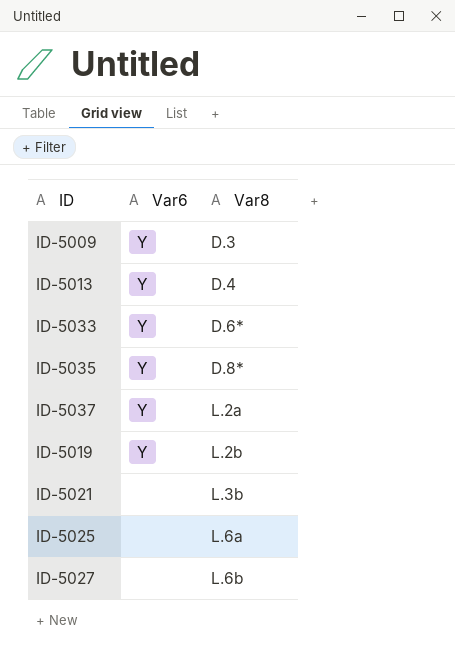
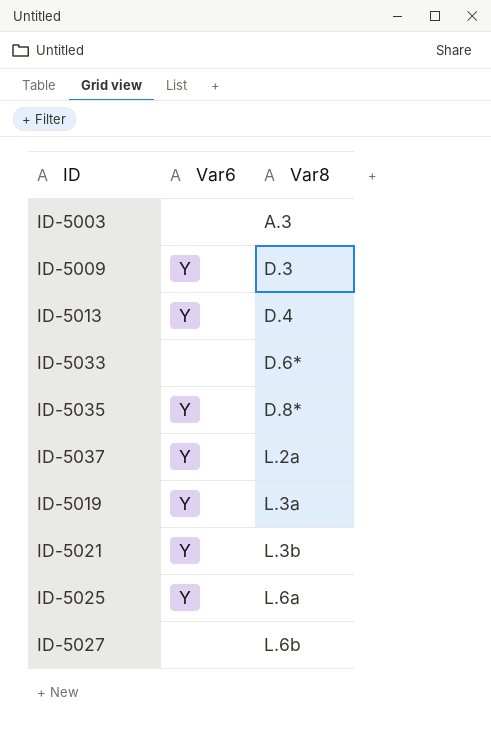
row ID-5003: none -> none | A.3
ID-5033 | Var6: Y -> none
ID-5019 | Var8: L.2b -> L.3a
ID-5021 | Var6: none -> Y
ID-5025 | Var6: none -> Y

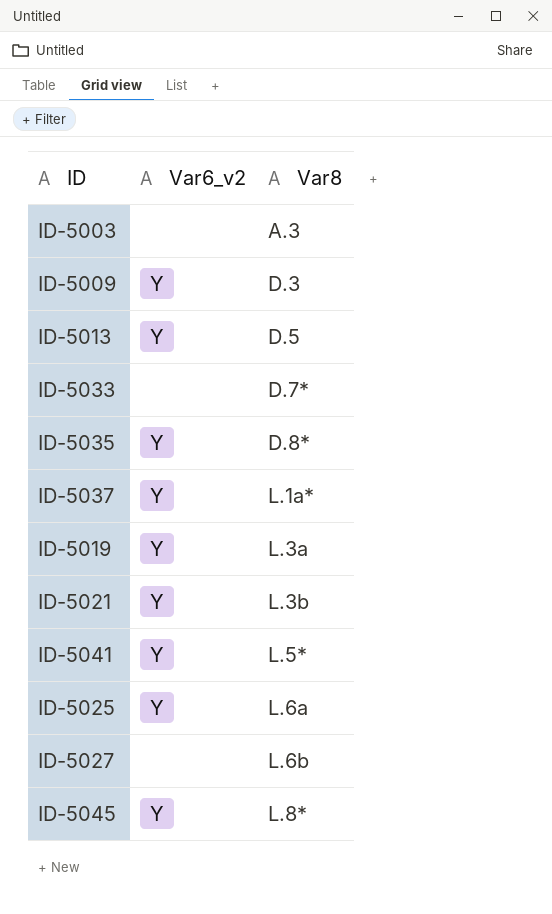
column name: Var6 -> Var6_v2
ID-5013 | Var8: D.4 -> D.5
ID-5033 | Var8: D.6* -> D.7*
ID-5037 | Var8: L.2a -> L.1a*
row ID-5041: none -> Y | L.5*
row ID-5045: none -> Y | L.8*

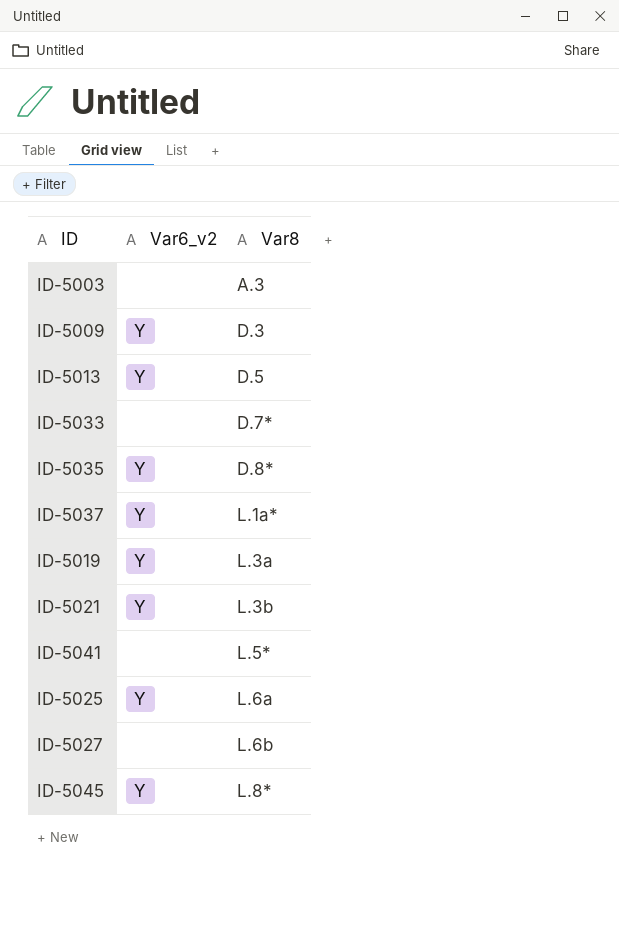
ID-5041 | Var6_v2: Y -> none

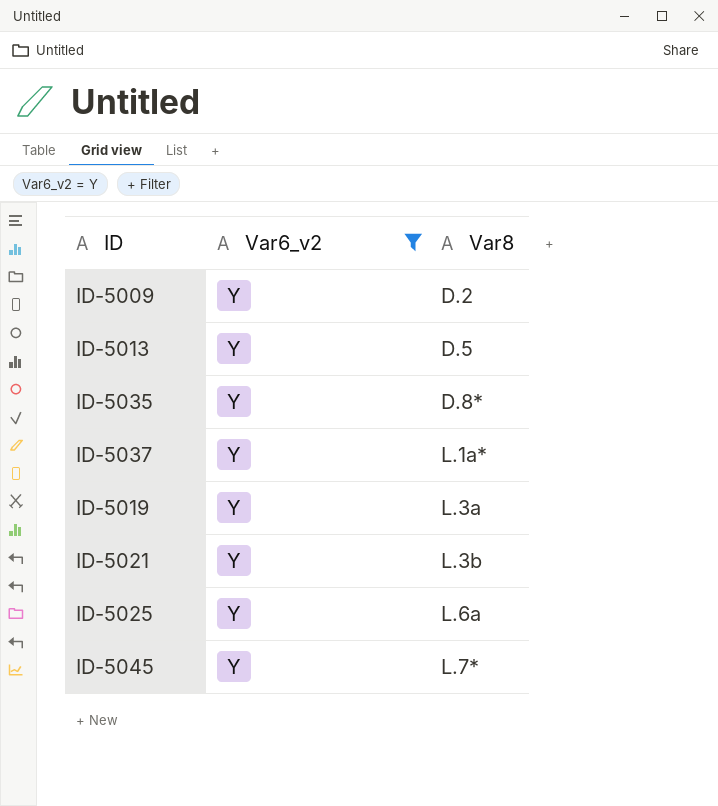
filter: none -> Var6_v2 = Y
ID-5009 | Var8: D.3 -> D.2
ID-5045 | Var8: L.8* -> L.7*

